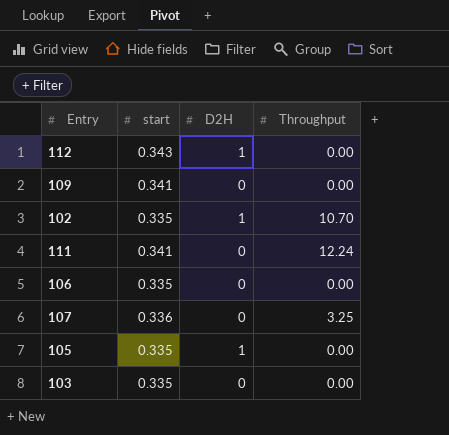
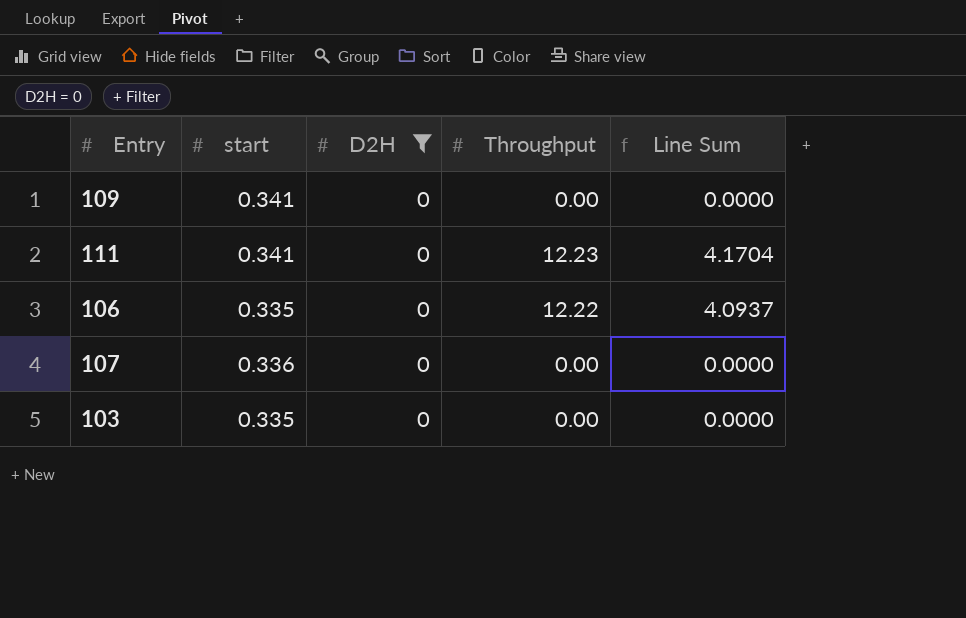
filter: none -> D2H = 0
column Line Sum | formula: none -> [start] * [Throughput]
111 | Throughput: 12.24 -> 12.23
106 | Throughput: 0.00 -> 12.22
107 | Throughput: 3.25 -> 0.00

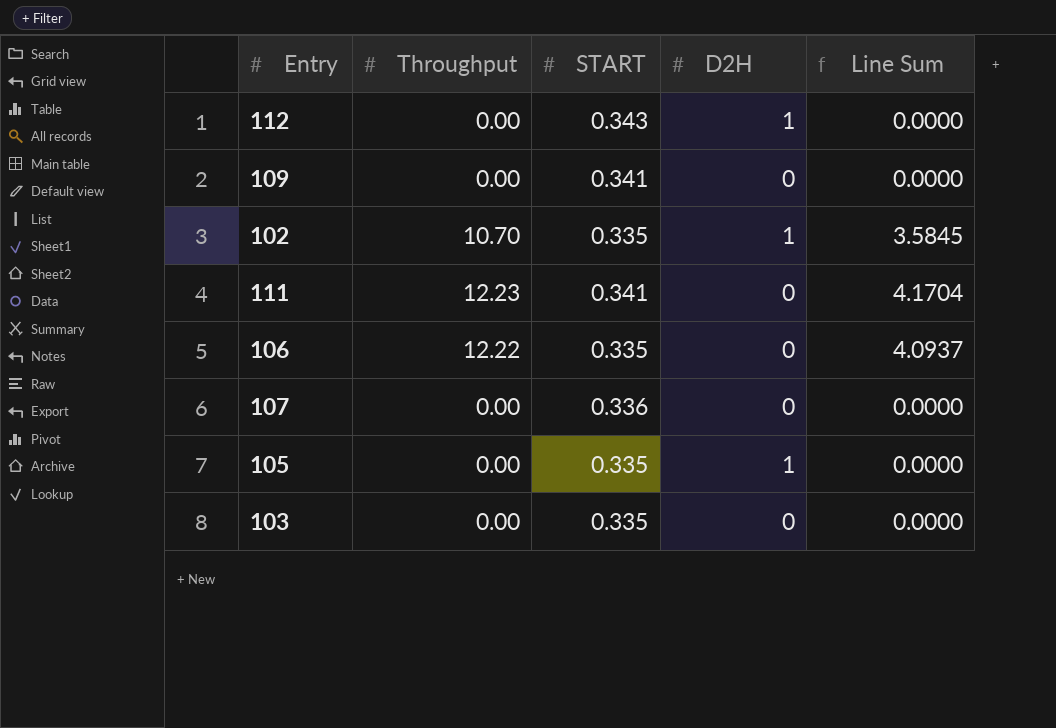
filter: D2H = 0 -> none
column Throughput | position: 4 -> 2
column name: start -> START

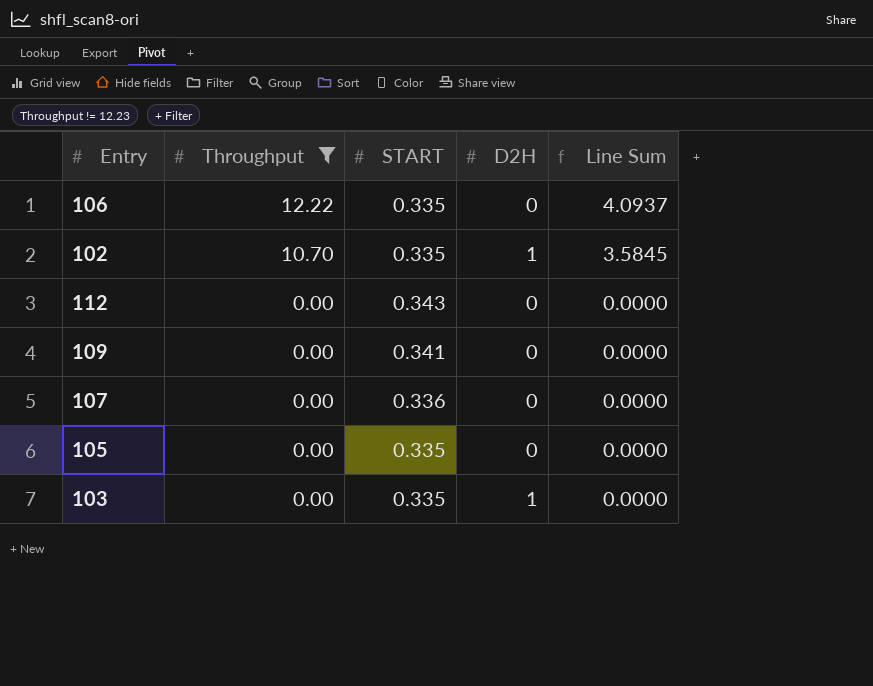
filter: none -> Throughput != 12.23
row order: none -> Throughput descending
112 | D2H: 1 -> 0
105 | D2H: 1 -> 0
103 | D2H: 0 -> 1

